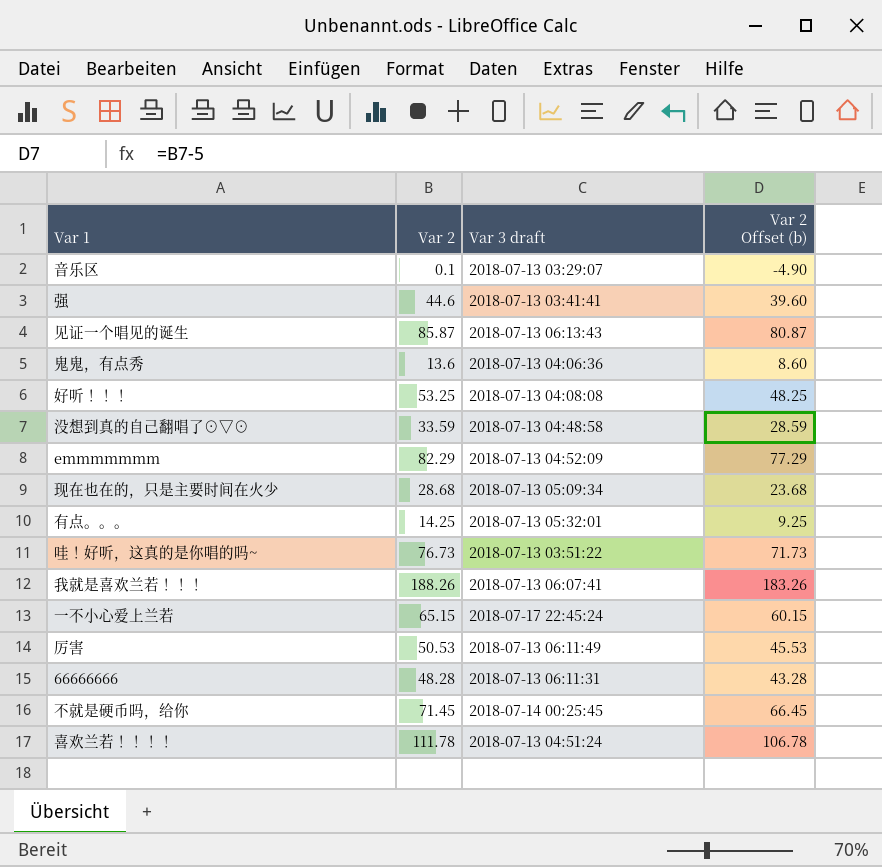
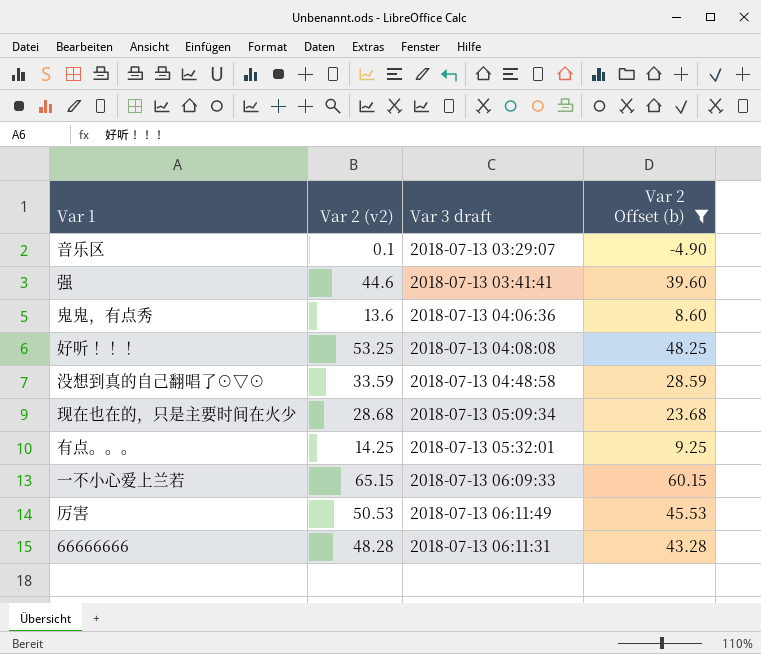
filter: none -> Var 2 Offset (b) <= 60.15
column name: Var 2 -> Var 2 (v2)
一不小心爱上兰若 | Var 3 draft: 2018-07-17 22:45:24 -> 2018-07-13 06:09:33

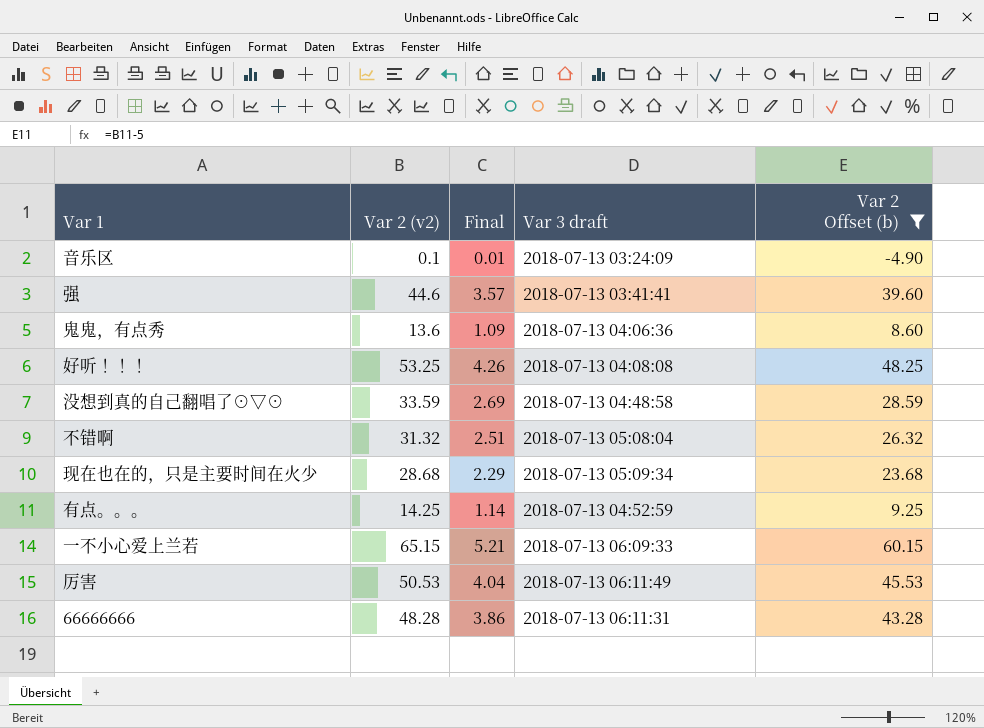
column Final | formula: none -> [Var 2 (v2)] * 0.08
音乐区 | Var 3 draft: 2018-07-13 03:29:07 -> 2018-07-13 03:24:09
row 不错啊: none -> 31.32 | 2.51 | 2018-07-13 05:08:04 | 26.32
有点。。。 | Var 3 draft: 2018-07-13 05:32:01 -> 2018-07-13 04:52:59

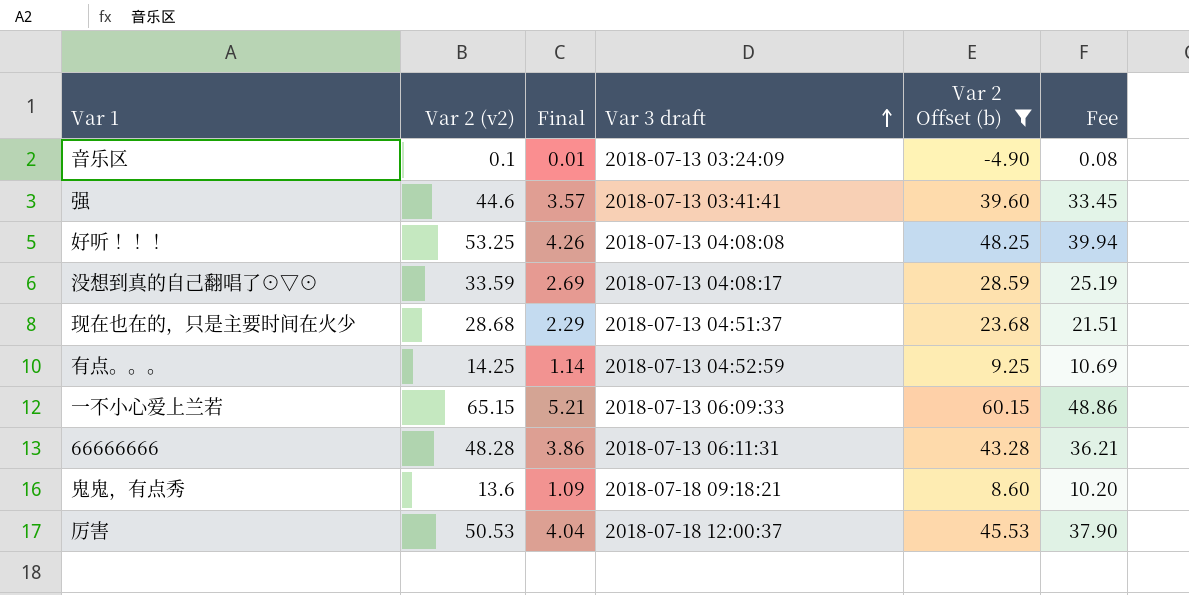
row order: none -> Var 3 draft ascending
column Fee | formula: none -> [Var 2 (v2)] * 0.75
row 不错啊: 31.32 | 2.51 | 2018-07-13 05:08:04 | 26.32 -> none
没想到真的自己翻唱了⊙▽⊙ | Var 3 draft: 2018-07-13 04:48:58 -> 2018-07-13 04:08:17
现在也在的，只是主要时间在火少 | Var 3 draft: 2018-07-13 05:09:34 -> 2018-07-13 04:51:37
鬼鬼，有点秀 | Var 3 draft: 2018-07-13 04:06:36 -> 2018-07-18 09:18:21
厉害 | Var 3 draft: 2018-07-13 06:11:49 -> 2018-07-18 12:00:37

